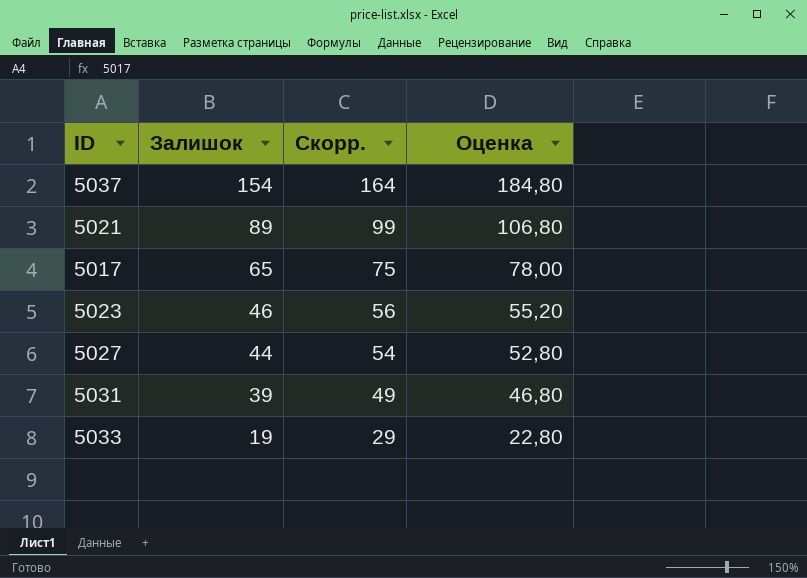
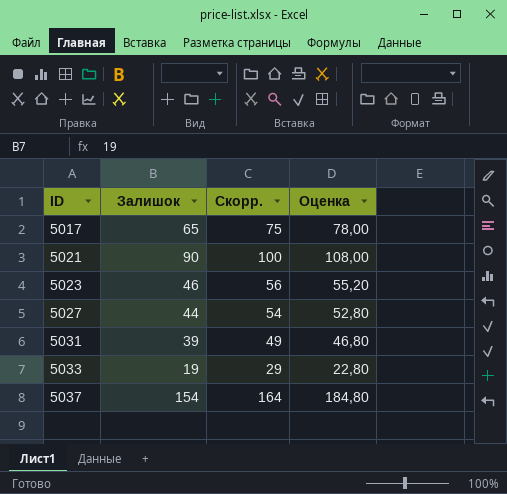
row order: Залишок descending -> ID ascending
5021 | Залишок: 89 -> 90
5021 | Скорр.: 99 -> 100
5021 | Оценка: 106,80 -> 108,00

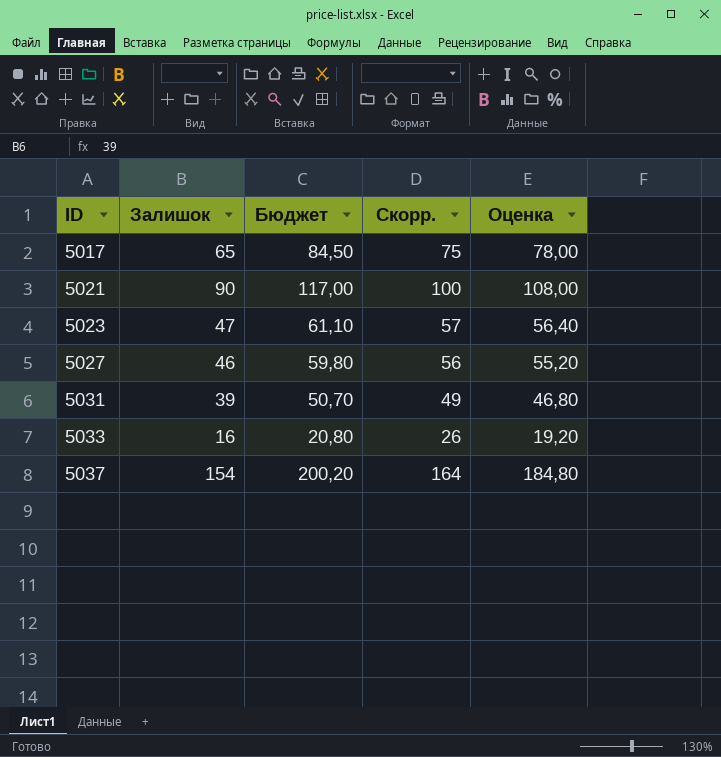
column Бюджет | formula: none -> [Залишок] * 1,3
5023 | Залишок: 46 -> 47
5023 | Скорр.: 56 -> 57
5023 | Оценка: 55,20 -> 56,40
5027 | Залишок: 44 -> 46
5027 | Скорр.: 54 -> 56
5027 | Оценка: 52,80 -> 55,20
5033 | Залишок: 19 -> 16
5033 | Скорр.: 29 -> 26
5033 | Оценка: 22,80 -> 19,20

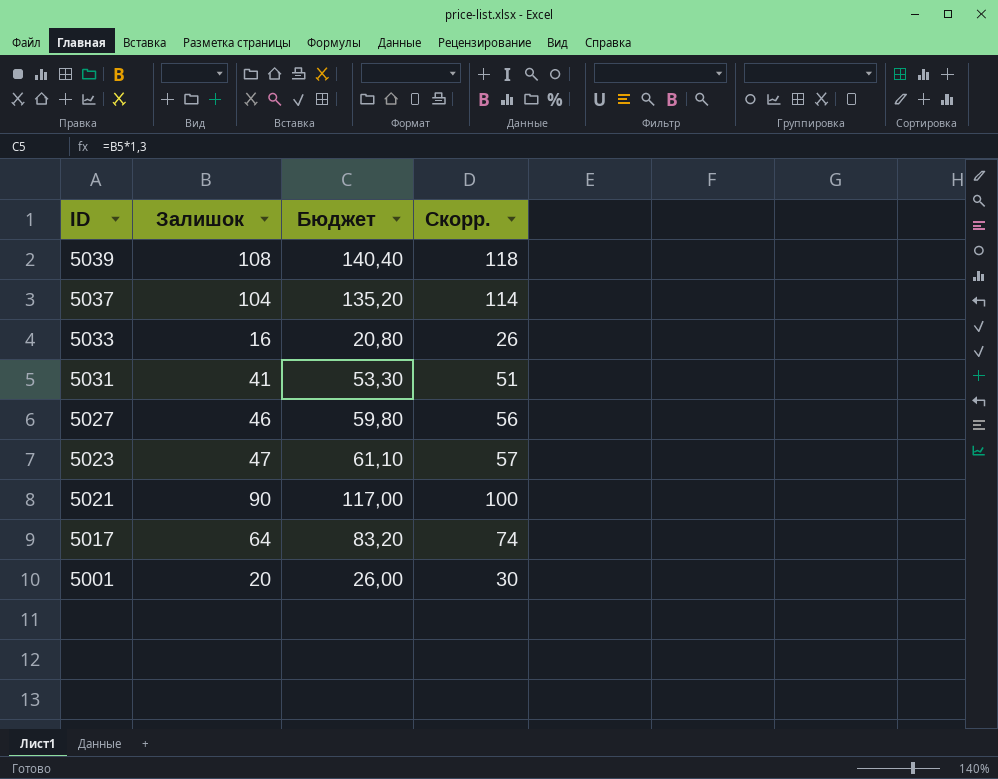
row order: ID ascending -> ID descending
column Оценка | formula: [Залишок] * 1,2 -> none
row 5039: none -> 108 | 140,40 | 118
5037 | Залишок: 154 -> 104
5037 | Бюджет: 200,20 -> 135,20
5037 | Скорр.: 164 -> 114
5031 | Залишок: 39 -> 41
5031 | Бюджет: 50,70 -> 53,30
5031 | Скорр.: 49 -> 51
5017 | Залишок: 65 -> 64
5017 | Бюджет: 84,50 -> 83,20
5017 | Скорр.: 75 -> 74
row 5001: none -> 20 | 26,00 | 30

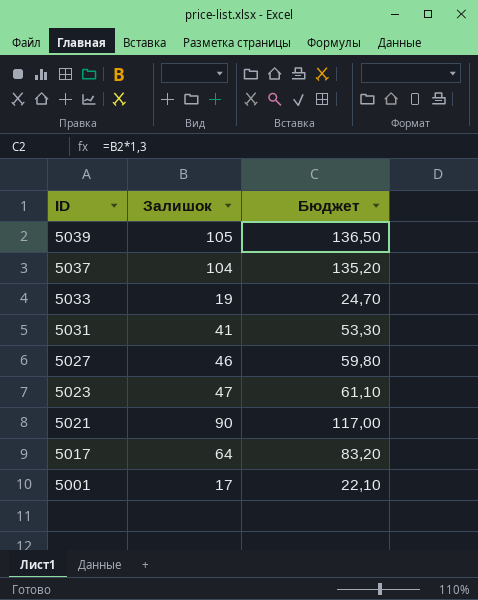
column Скорр. | formula: [Залишок] + 10 -> none
5039 | Залишок: 108 -> 105
5039 | Бюджет: 140,40 -> 136,50
5033 | Залишок: 16 -> 19
5033 | Бюджет: 20,80 -> 24,70
5001 | Залишок: 20 -> 17
5001 | Бюджет: 26,00 -> 22,10

